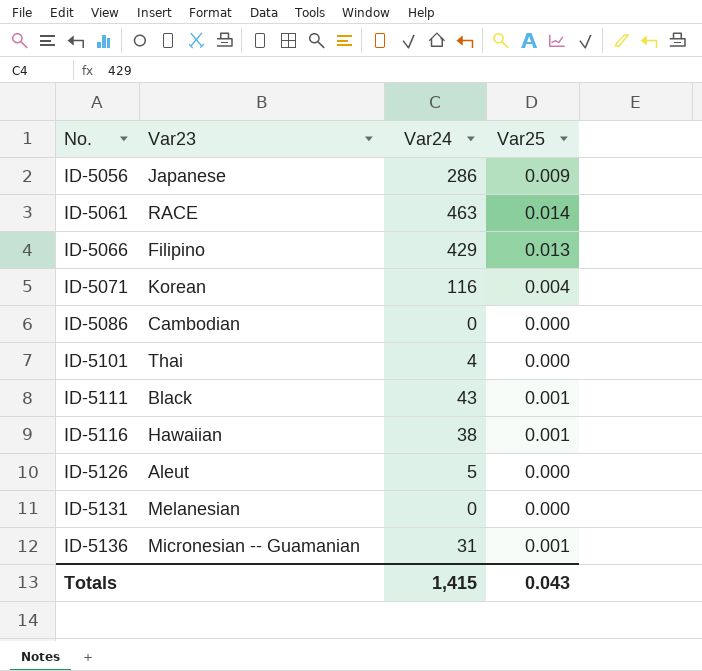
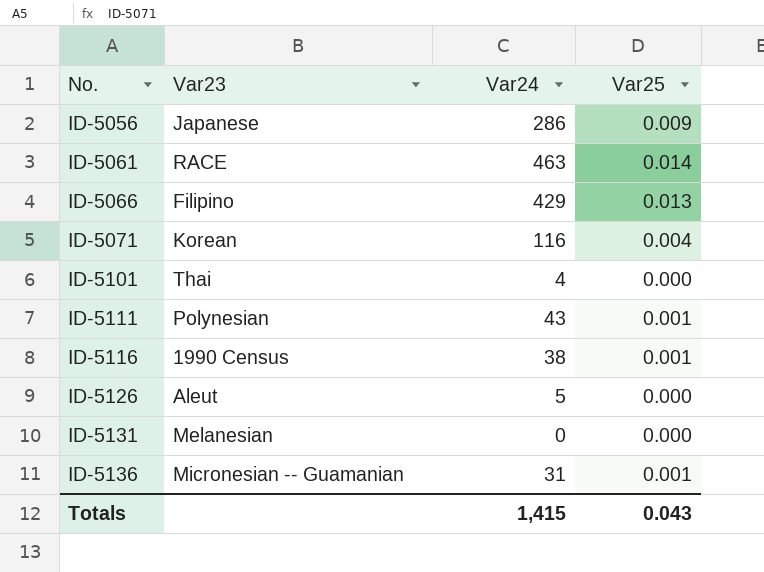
row ID-5086: Cambodian | 0 | 0.000 -> none
ID-5111 | Var23: Black -> Polynesian
ID-5116 | Var23: Hawaiian -> 1990 Census

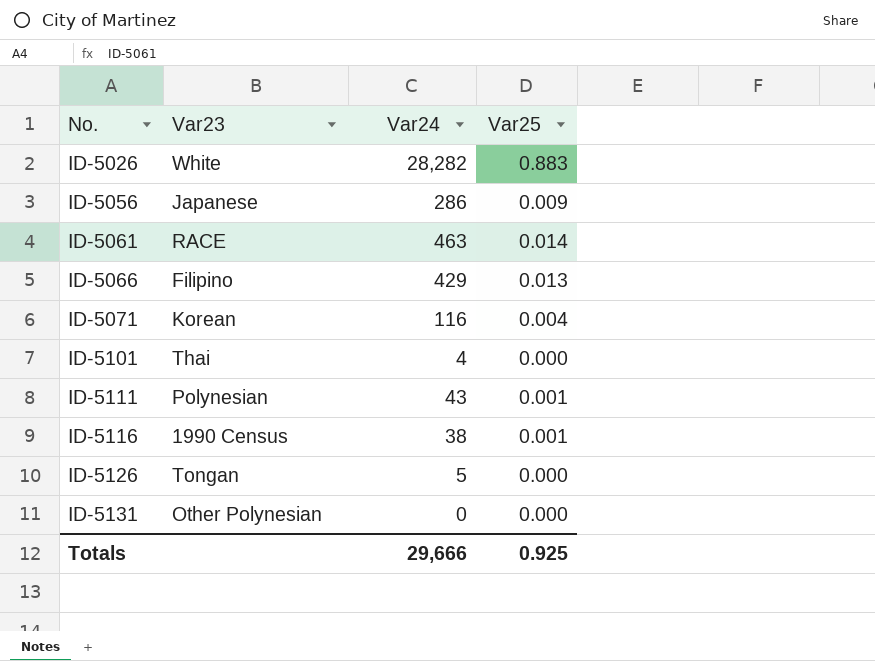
row ID-5136: Micronesian -- Guamanian | 31 | 0.001 -> none
row ID-5026: none -> White | 28,282 | 0.883
ID-5126 | Var23: Aleut -> Tongan
ID-5131 | Var23: Melanesian -> Other Polynesian
Totals | Var24: 1,415 -> 29,666
Totals | Var25: 0.043 -> 0.925

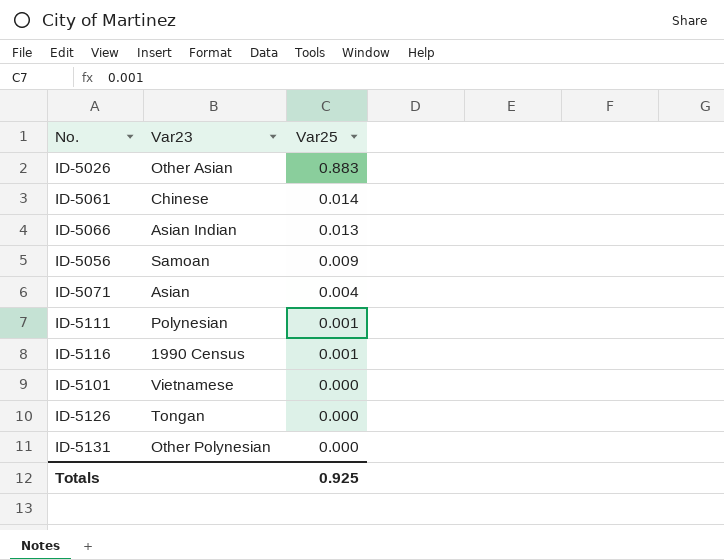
row order: No. ascending -> Var25 descending
column Var24 | position: 3 -> none
ID-5026 | Var23: White -> Other Asian
ID-5061 | Var23: RACE -> Chinese
ID-5066 | Var23: Filipino -> Asian Indian
ID-5056 | Var23: Japanese -> Samoan
ID-5071 | Var23: Korean -> Asian
ID-5101 | Var23: Thai -> Vietnamese

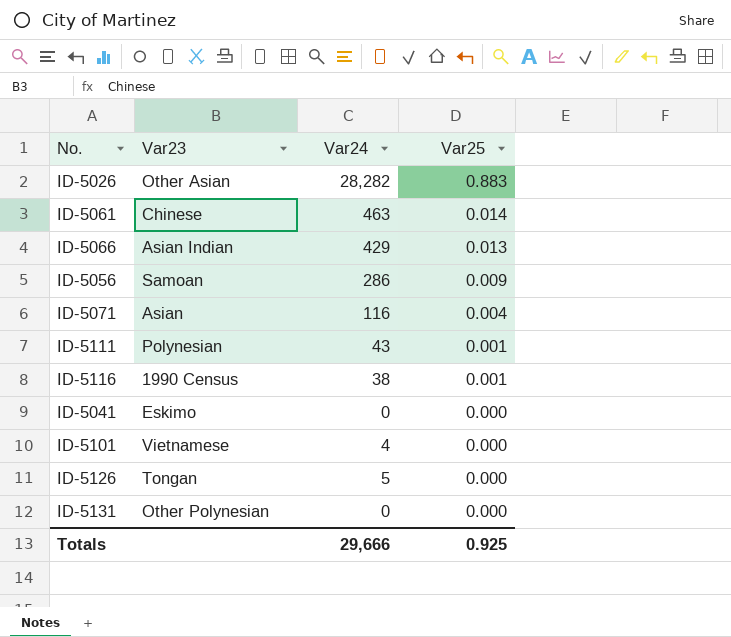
column Var24 | position: none -> 3
row ID-5041: none -> Eskimo | 0 | 0.000

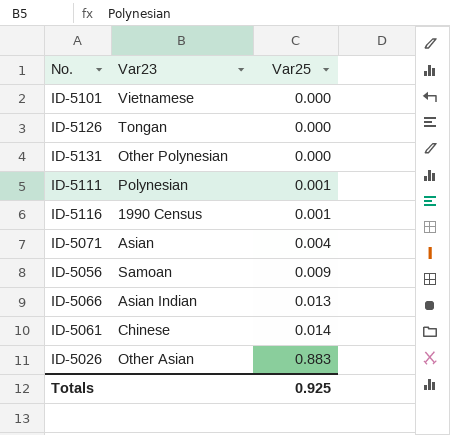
row order: Var25 descending -> Var25 ascending
column Var24 | position: 3 -> none
row ID-5041: Eskimo | 0 | 0.000 -> none

